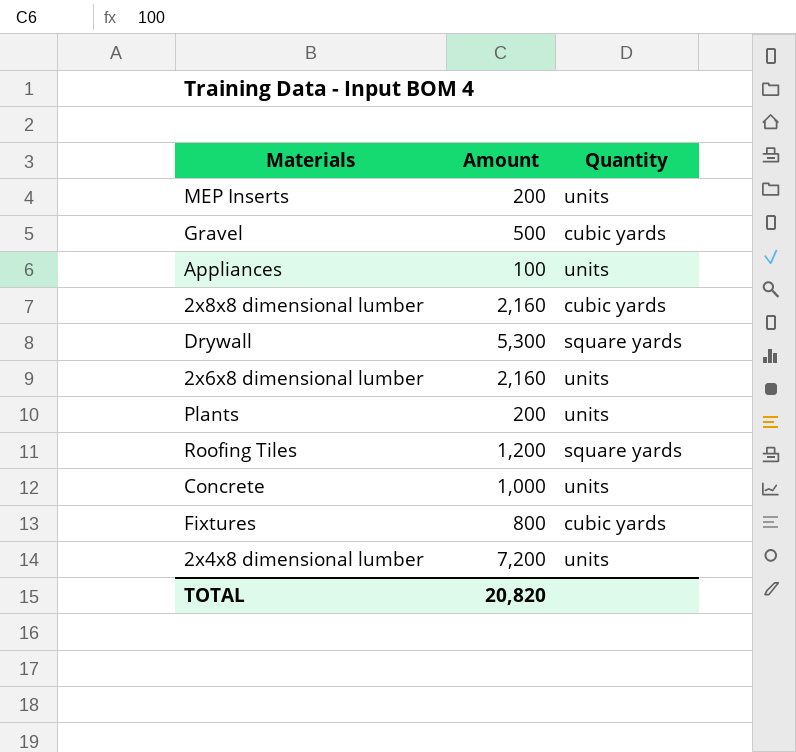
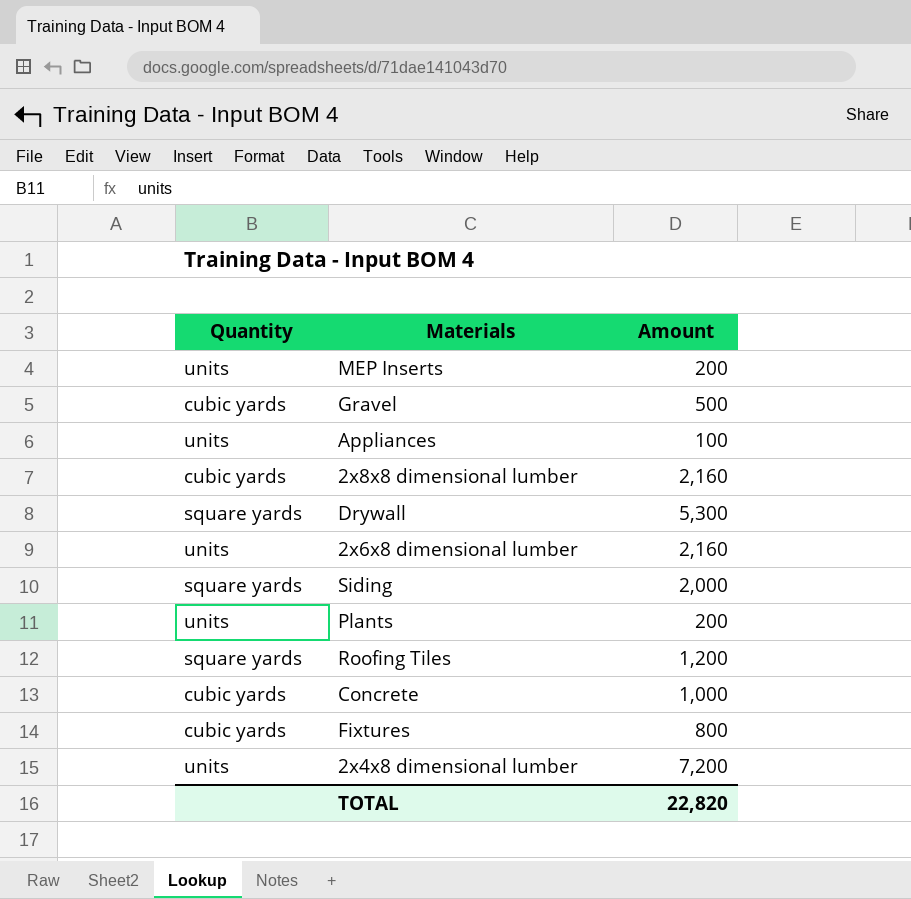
column Quantity | position: 3 -> 1
row Siding: none -> square yards | 2,000
Concrete | Quantity: units -> cubic yards
TOTAL | Amount: 20,820 -> 22,820

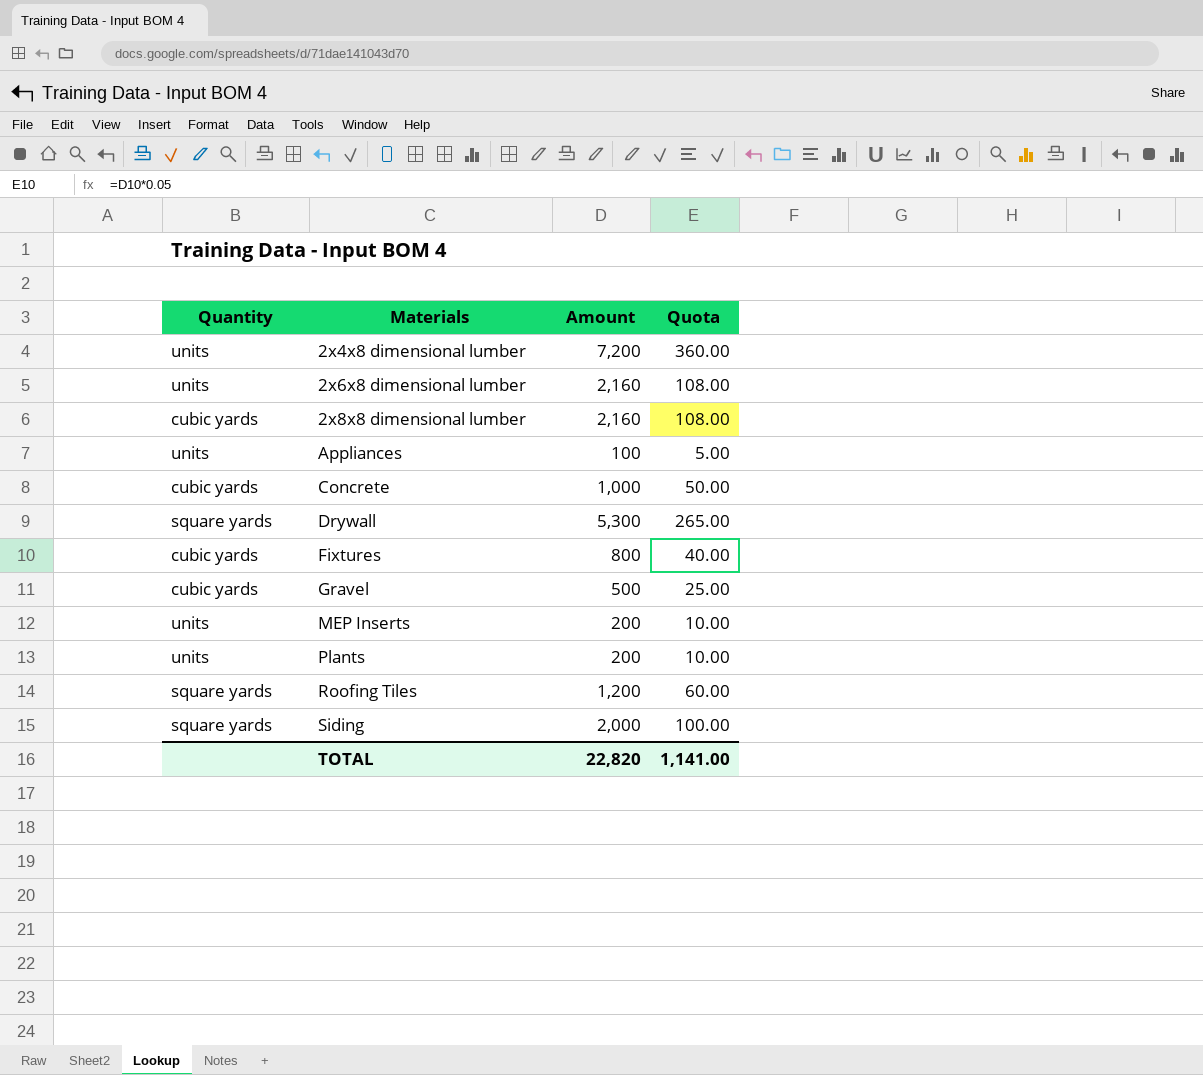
row order: none -> Materials ascending
column Quota | formula: none -> [Amount] * 0.05

